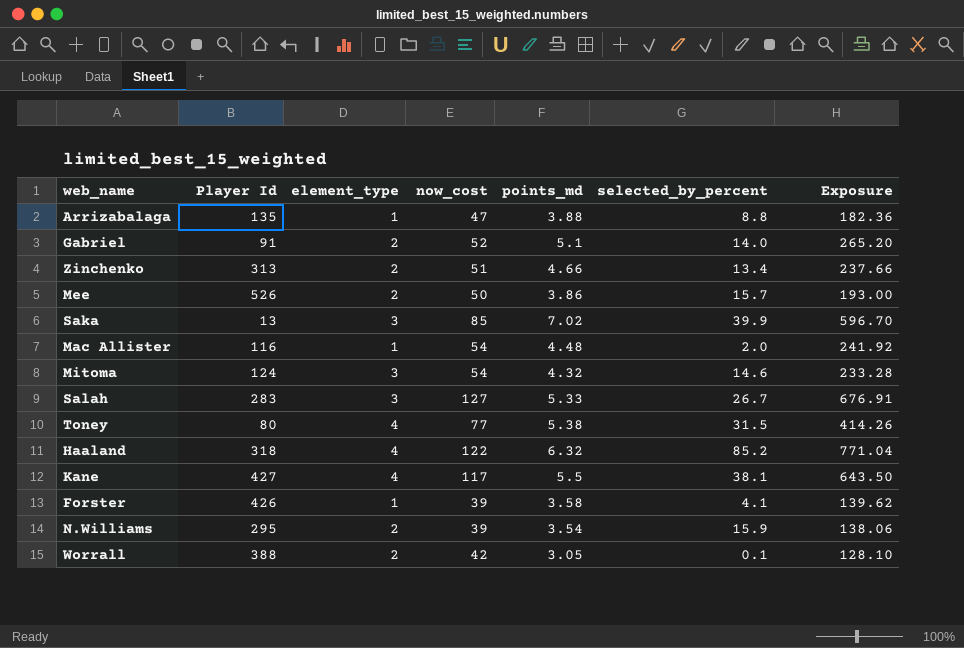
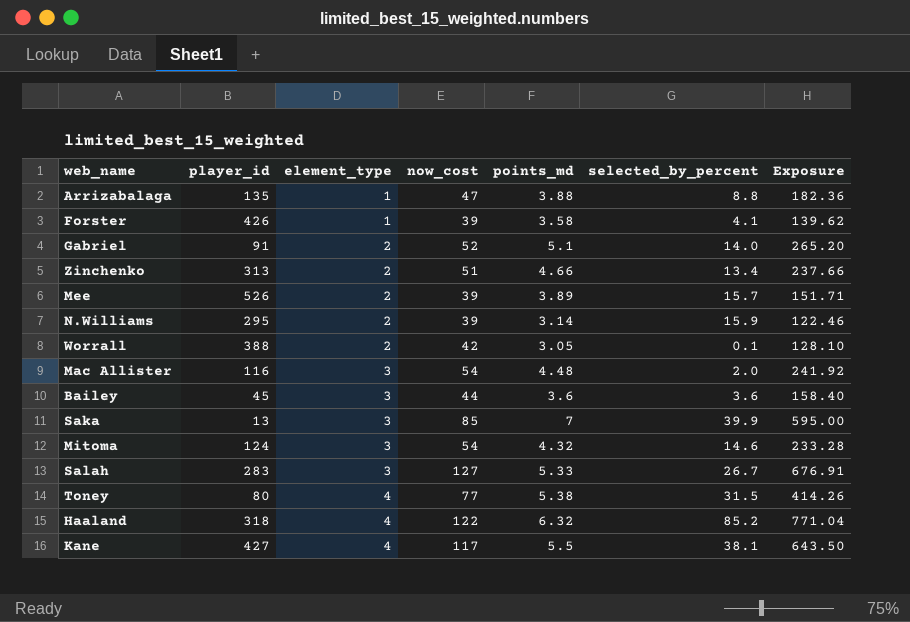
row order: none -> element_type ascending
column name: Player Id -> player_id
Mee | now_cost: 50 -> 39
Mee | points_md: 3.86 -> 3.89
Mee | Exposure: 193.00 -> 151.71
N.Williams | points_md: 3.54 -> 3.14
N.Williams | Exposure: 138.06 -> 122.46
Mac Allister | element_type: 1 -> 3
row Bailey: none -> 45 | 3 | 44 | 3.6 | 3.6 | 158.40
Saka | points_md: 7.02 -> 7
Saka | Exposure: 596.70 -> 595.00

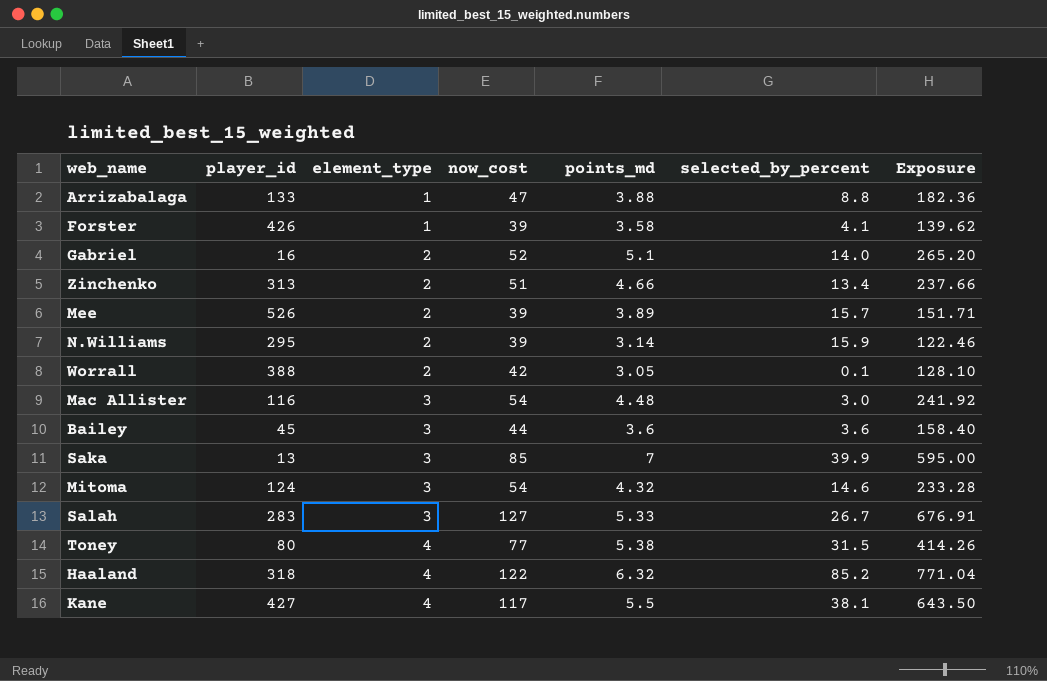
Arrizabalaga | player_id: 135 -> 133
Gabriel | player_id: 91 -> 16
Mac Allister | selected_by_percent: 2.0 -> 3.0

